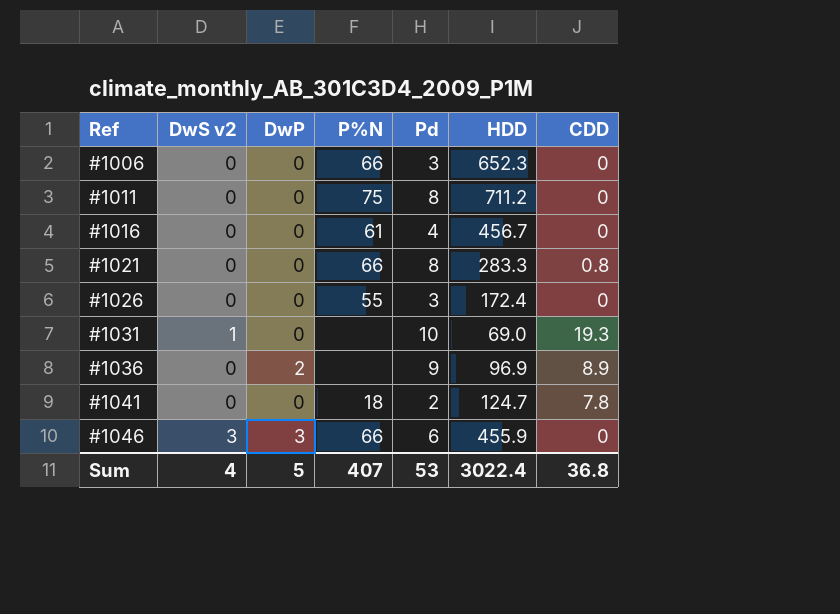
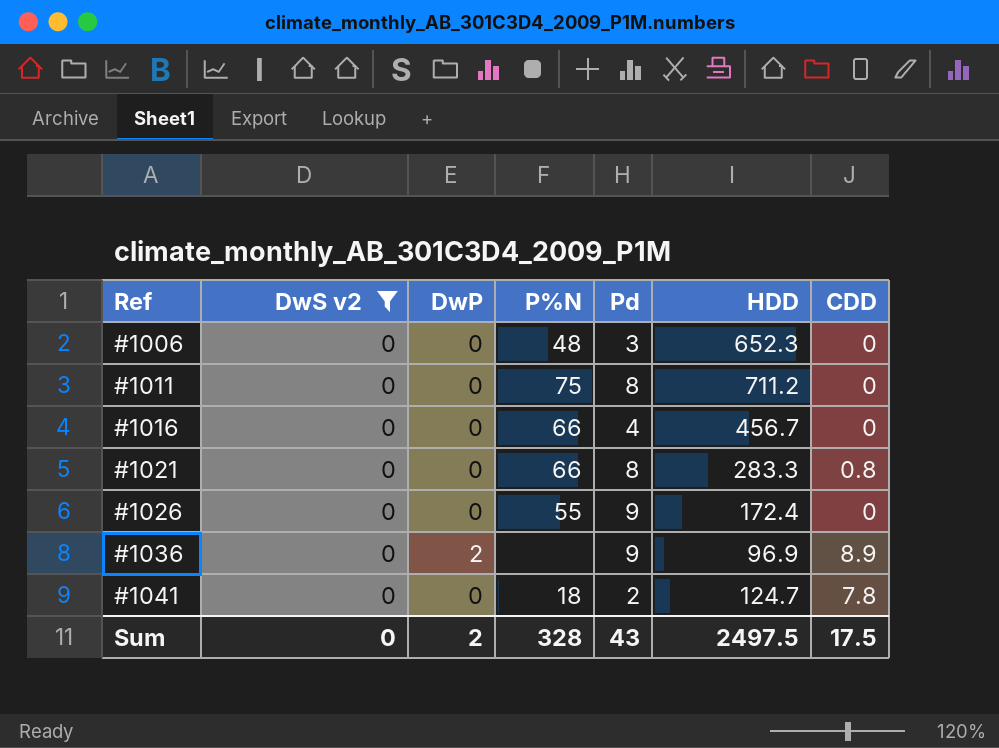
filter: none -> DwS v2 = 0
#1006 | P%N: 66 -> 48
#1016 | P%N: 61 -> 66
#1026 | Pd: 3 -> 9
Sum | DwS v2: 4 -> 0
Sum | DwP: 5 -> 2
Sum | P%N: 407 -> 328
Sum | Pd: 53 -> 43
Sum | HDD: 3022.4 -> 2497.5
Sum | CDD: 36.8 -> 17.5

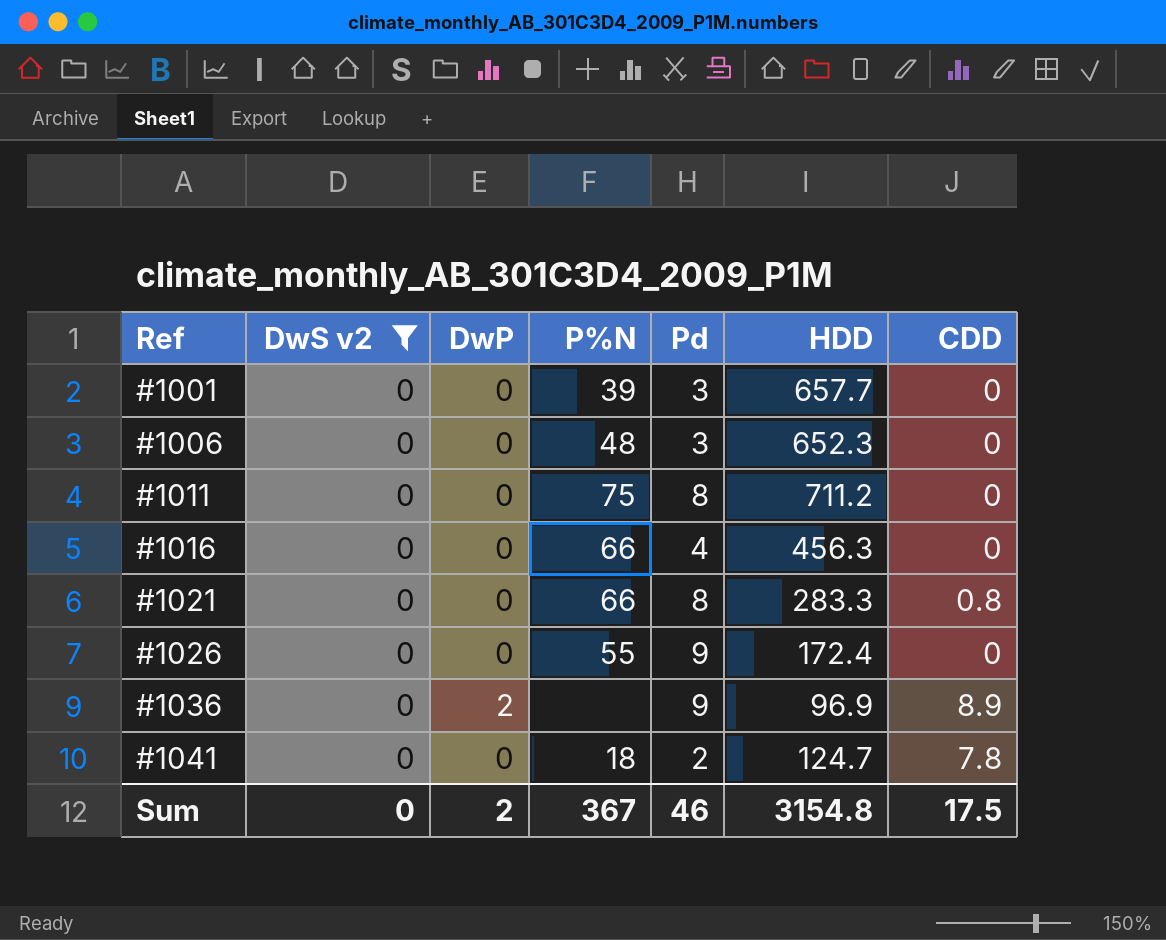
row #1001: none -> 0 | 0 | 39 | 3 | 657.7 | 0
#1016 | HDD: 456.7 -> 456.3
Sum | P%N: 328 -> 367
Sum | Pd: 43 -> 46
Sum | HDD: 2497.5 -> 3154.8

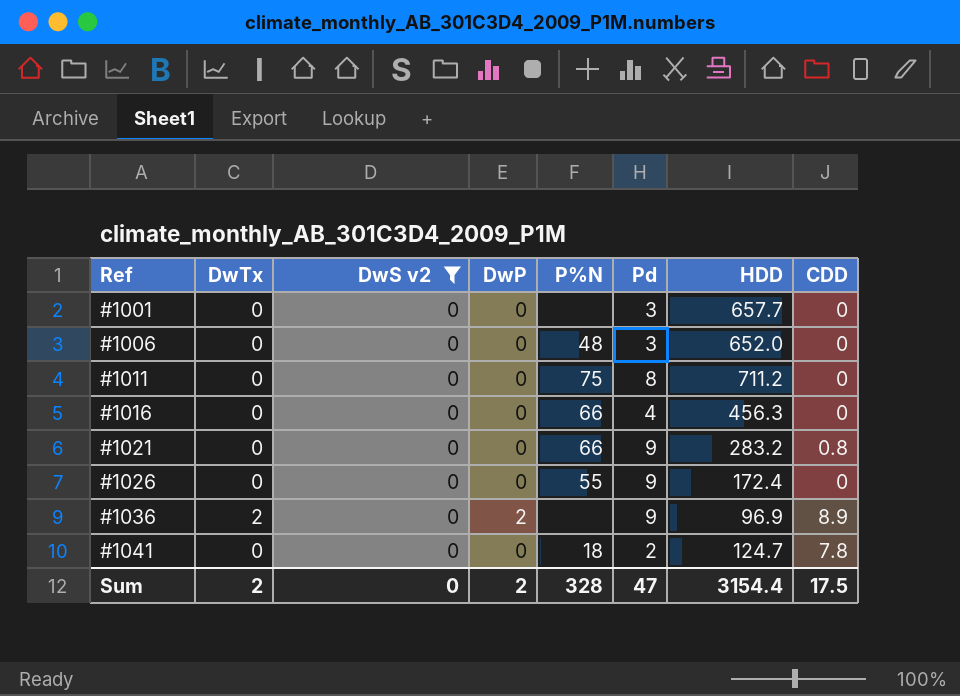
column DwTx | position: none -> 2
#1001 | P%N: 39 -> none
#1006 | HDD: 652.3 -> 652.0
#1021 | Pd: 8 -> 9
#1021 | HDD: 283.3 -> 283.2
Sum | P%N: 367 -> 328
Sum | Pd: 46 -> 47
Sum | HDD: 3154.8 -> 3154.4

